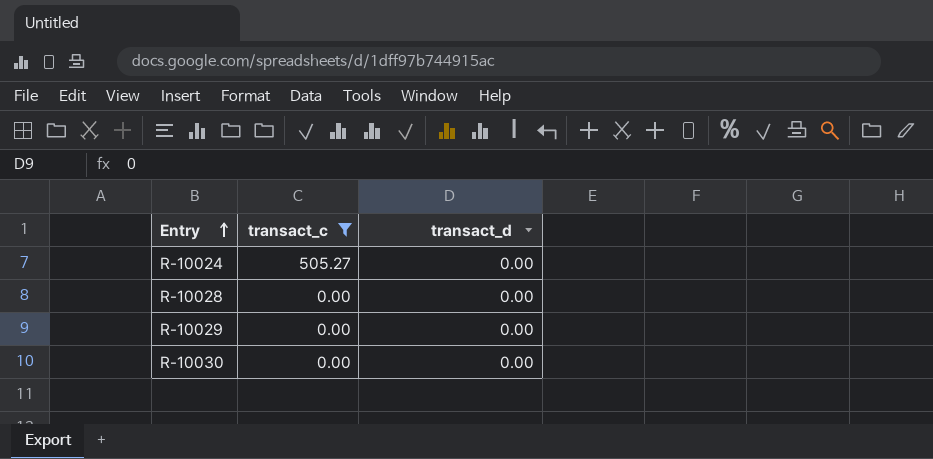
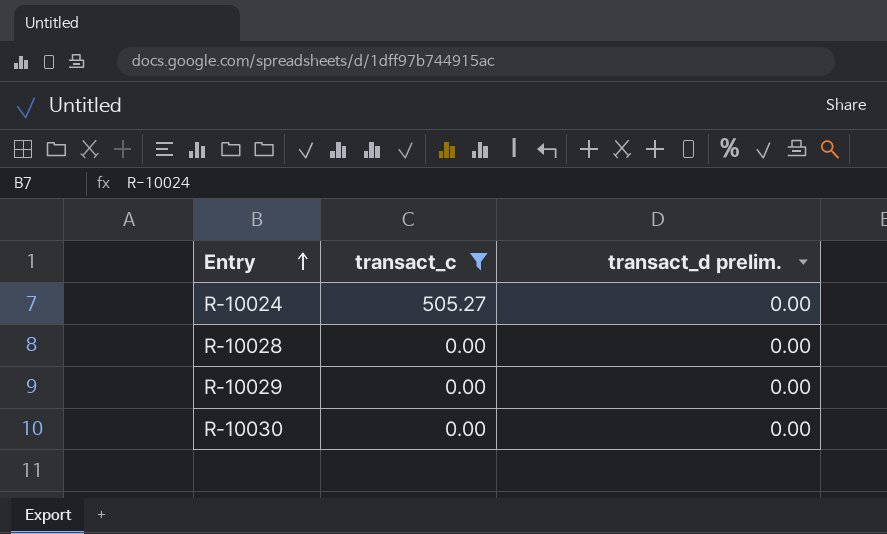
column name: transact_d -> transact_d prelim.

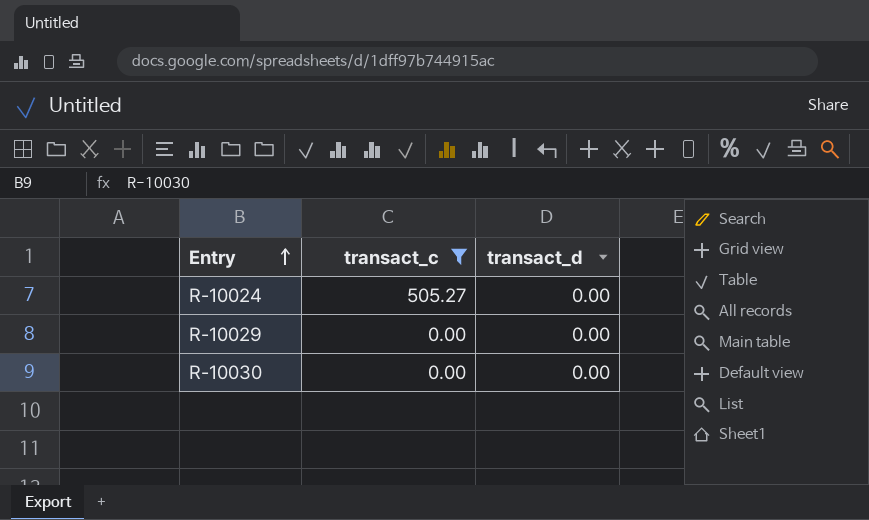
column name: transact_d prelim. -> transact_d
row R-10028: 0.00 | 0.00 -> none

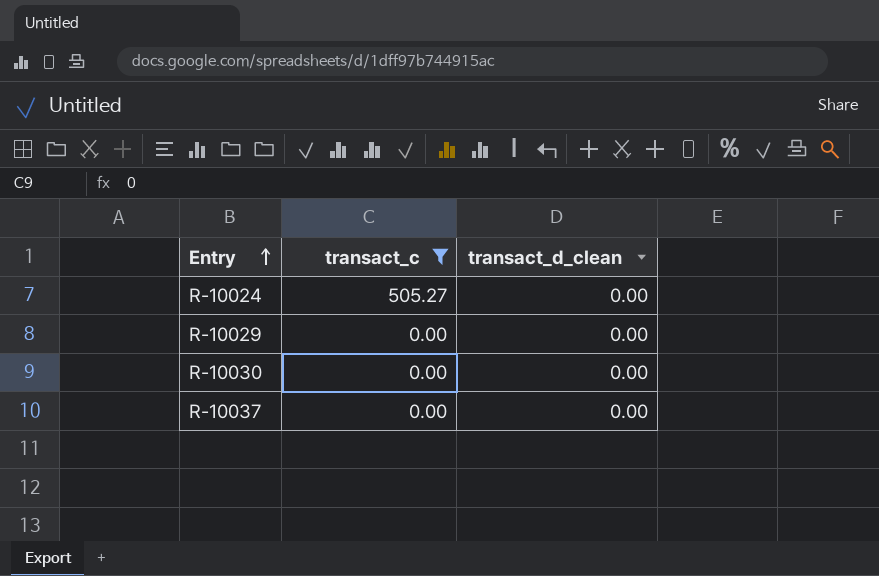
column name: transact_d -> transact_d_clean
row R-10037: none -> 0.00 | 0.00

